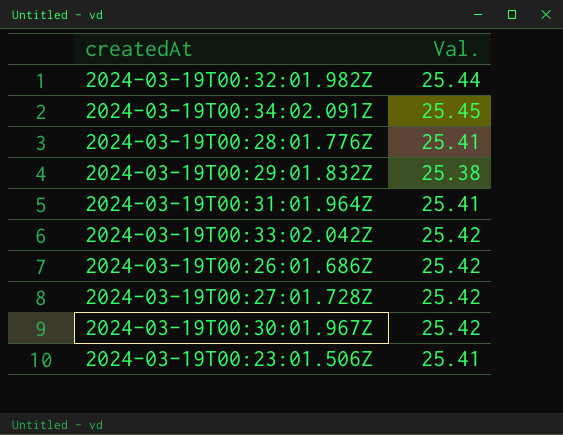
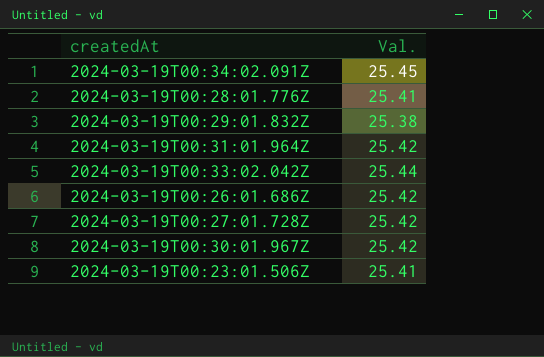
row 2024-03-19T00:32:01.982Z: 25.44 -> none
2024-03-19T00:31:01.964Z | Val.: 25.41 -> 25.42
2024-03-19T00:33:02.042Z | Val.: 25.42 -> 25.44

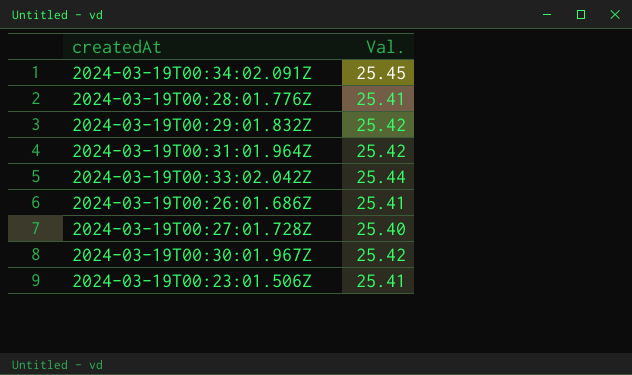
2024-03-19T00:29:01.832Z | Val.: 25.38 -> 25.42
2024-03-19T00:26:01.686Z | Val.: 25.42 -> 25.41
2024-03-19T00:27:01.728Z | Val.: 25.42 -> 25.40

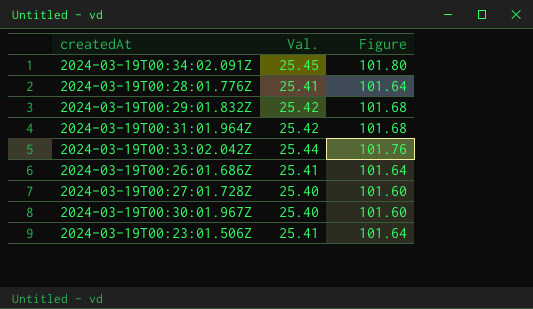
column Figure | formula: none -> [Val.] * 4
2024-03-19T00:30:01.967Z | Val.: 25.42 -> 25.40

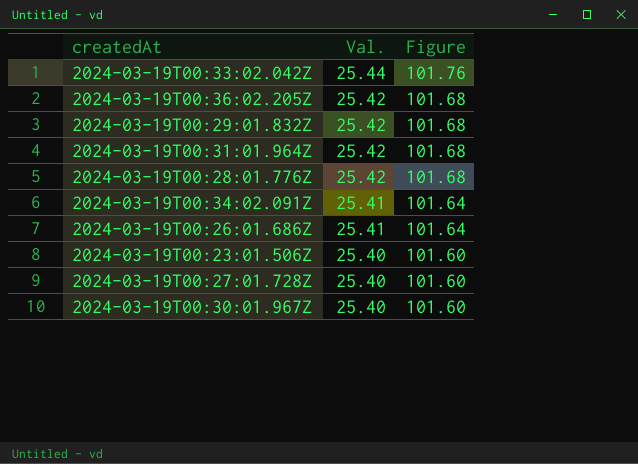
row order: none -> Val. descending
row 2024-03-19T00:36:02.205Z: none -> 25.42 | 101.68
2024-03-19T00:28:01.776Z | Val.: 25.41 -> 25.42
2024-03-19T00:28:01.776Z | Figure: 101.64 -> 101.68
2024-03-19T00:34:02.091Z | Val.: 25.45 -> 25.41
2024-03-19T00:34:02.091Z | Figure: 101.80 -> 101.64
2024-03-19T00:23:01.506Z | Val.: 25.41 -> 25.40
2024-03-19T00:23:01.506Z | Figure: 101.64 -> 101.60

